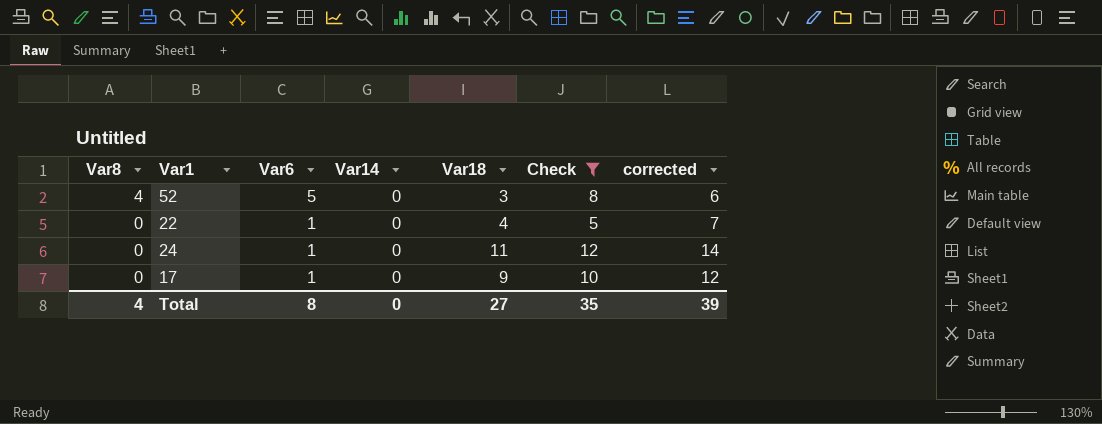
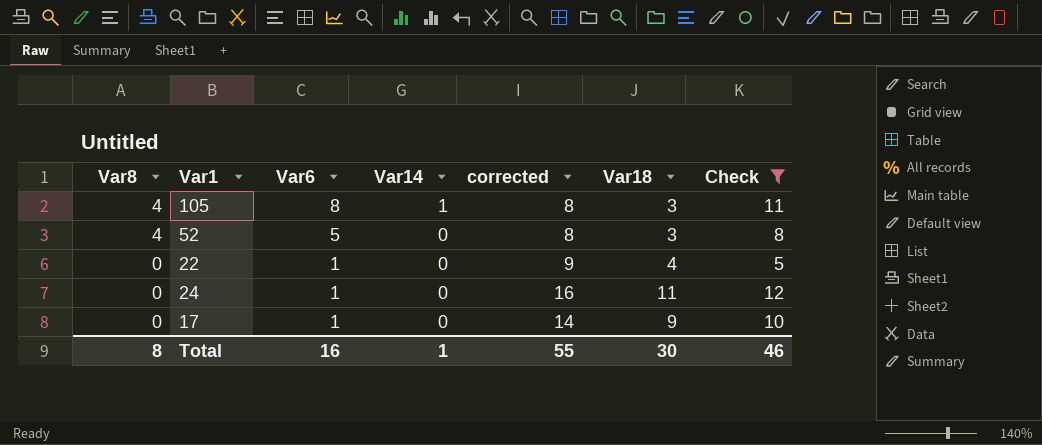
column corrected | formula: [Var18] + 3 -> [Var18] + 5
column corrected | position: 7 -> 5
row 105: none -> 4 | 8 | 1 | 8 | 3 | 11
Total | Var8: 4 -> 8
Total | Var6: 8 -> 16
Total | Var14: 0 -> 1
Total | corrected: 39 -> 55
Total | Var18: 27 -> 30
Total | Check: 35 -> 46

